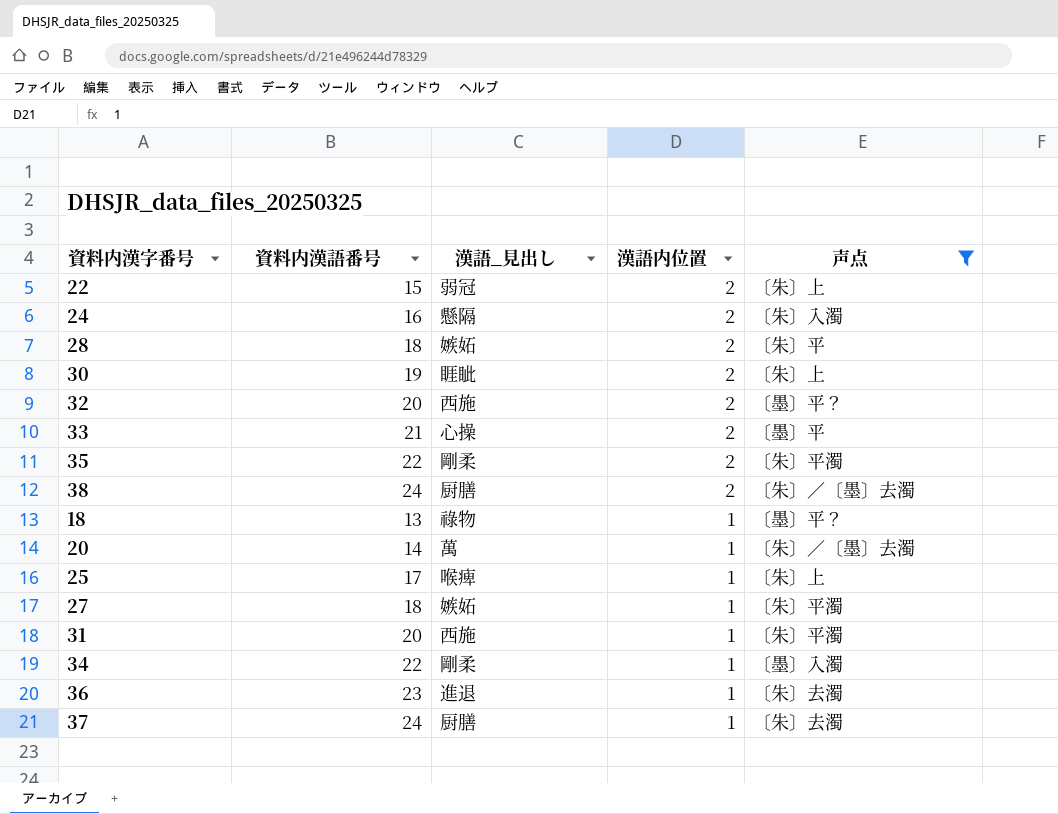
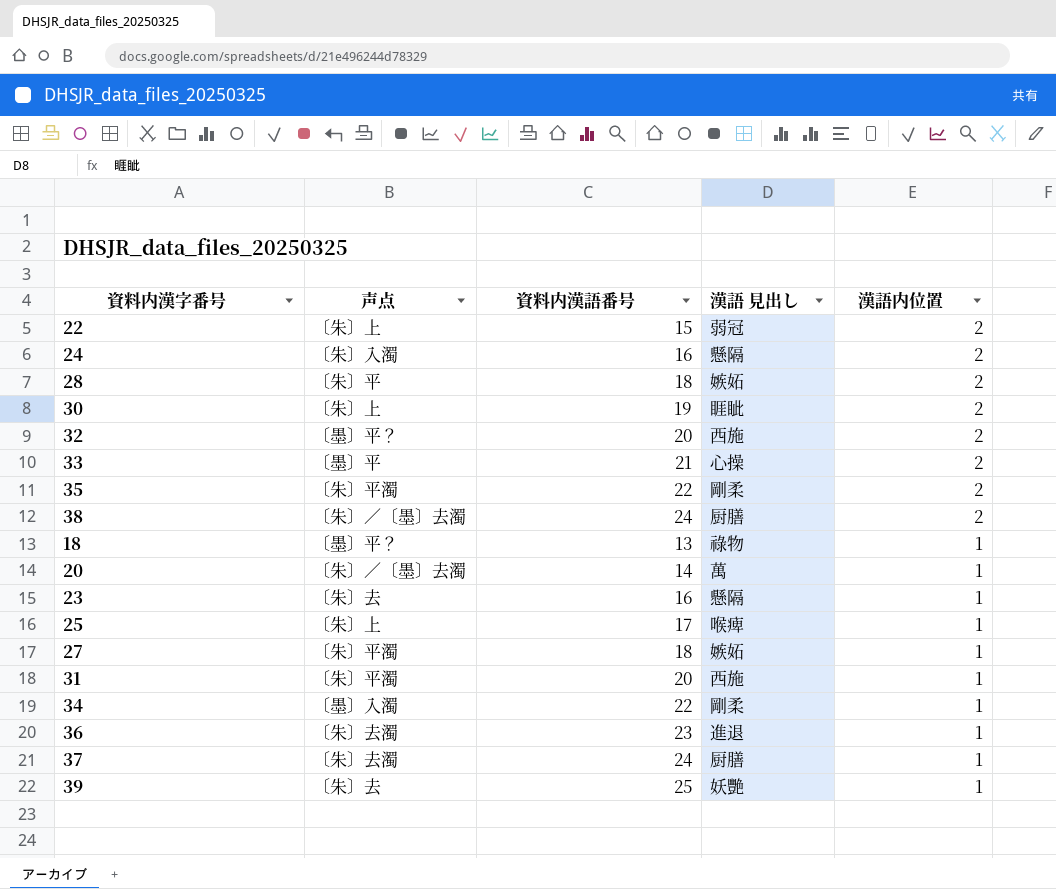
filter: 声点 != 〔朱〕去 -> none
column 声点 | position: 5 -> 2
column name: 漢語_見出し -> 漢語 見出し

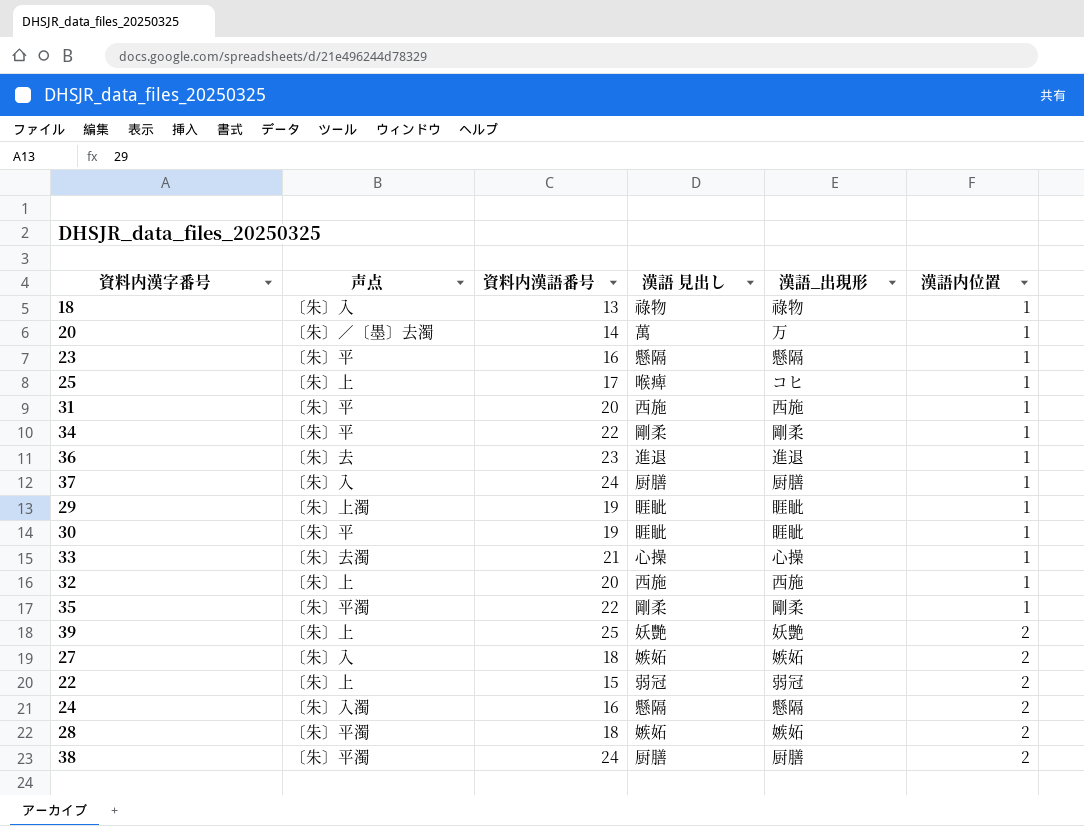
row order: 漢語内位置 descending -> 漢語内位置 ascending
column 漢語_出現形 | position: none -> 5
18 | 声点: 〔墨〕平？ -> 〔朱〕入
23 | 声点: 〔朱〕去 -> 〔朱〕平
31 | 声点: 〔朱〕平濁 -> 〔朱〕平
34 | 声点: 〔墨〕入濁 -> 〔朱〕平
36 | 声点: 〔朱〕去濁 -> 〔朱〕去
37 | 声点: 〔朱〕去濁 -> 〔朱〕入
row 29: none -> 〔朱〕上濁 | 19 | 睚眦 | 睚眦 | 1
30 | 声点: 〔朱〕上 -> 〔朱〕平
30 | 漢語内位置: 2 -> 1
33 | 声点: 〔墨〕平 -> 〔朱〕去濁
33 | 漢語内位置: 2 -> 1
32 | 声点: 〔墨〕平？ -> 〔朱〕上
32 | 漢語内位置: 2 -> 1
35 | 漢語内位置: 2 -> 1
39 | 声点: 〔朱〕去 -> 〔朱〕上
39 | 漢語内位置: 1 -> 2
27 | 声点: 〔朱〕平濁 -> 〔朱〕入
27 | 漢語内位置: 1 -> 2
28 | 声点: 〔朱〕平 -> 〔朱〕平濁
38 | 声点: 〔朱〕／〔墨〕去濁 -> 〔朱〕平濁

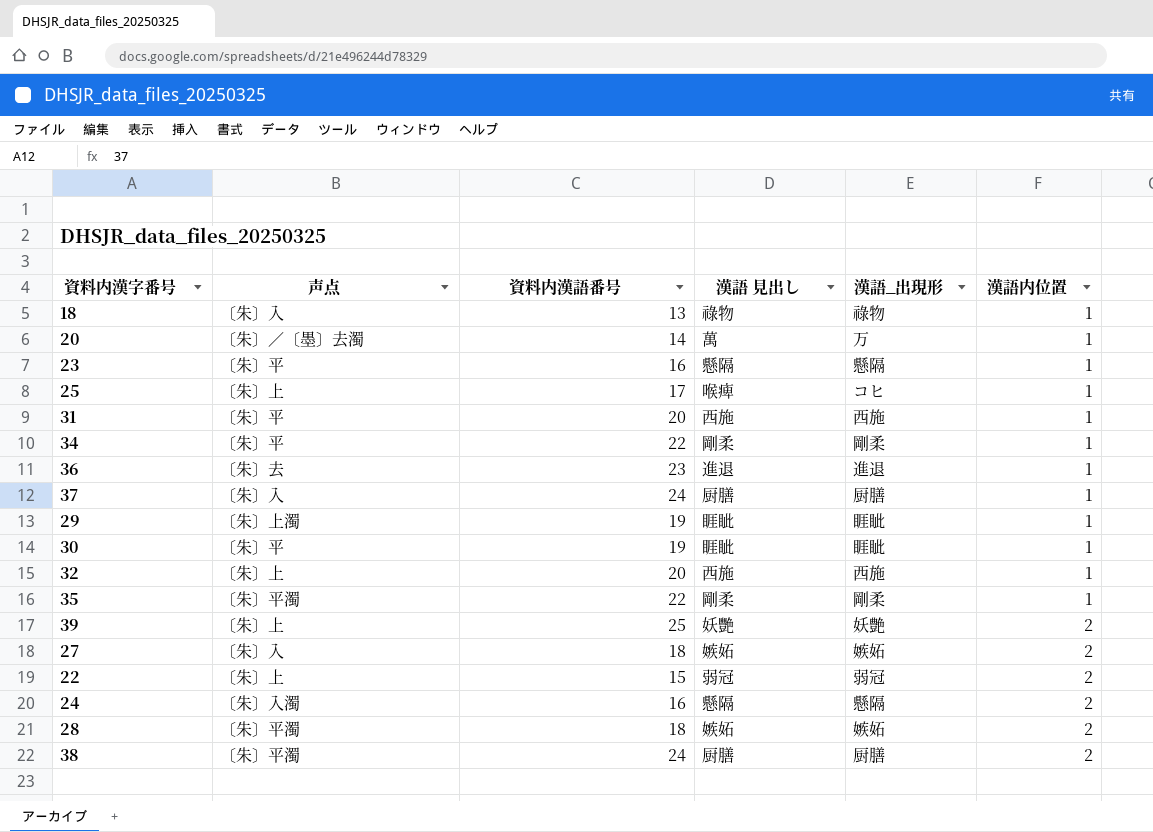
row 33: 〔朱〕去濁 | 21 | 心操 | 心操 | 1 -> none

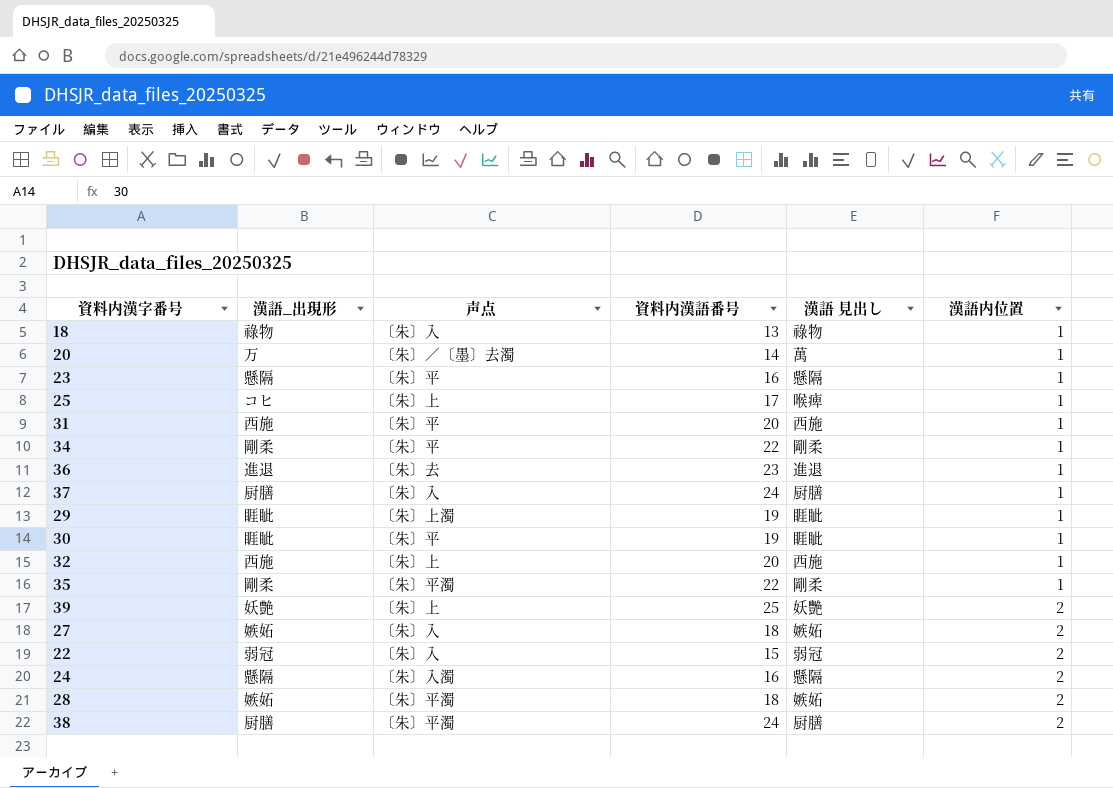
column 漢語_出現形 | position: 5 -> 2
22 | 声点: 〔朱〕上 -> 〔朱〕入

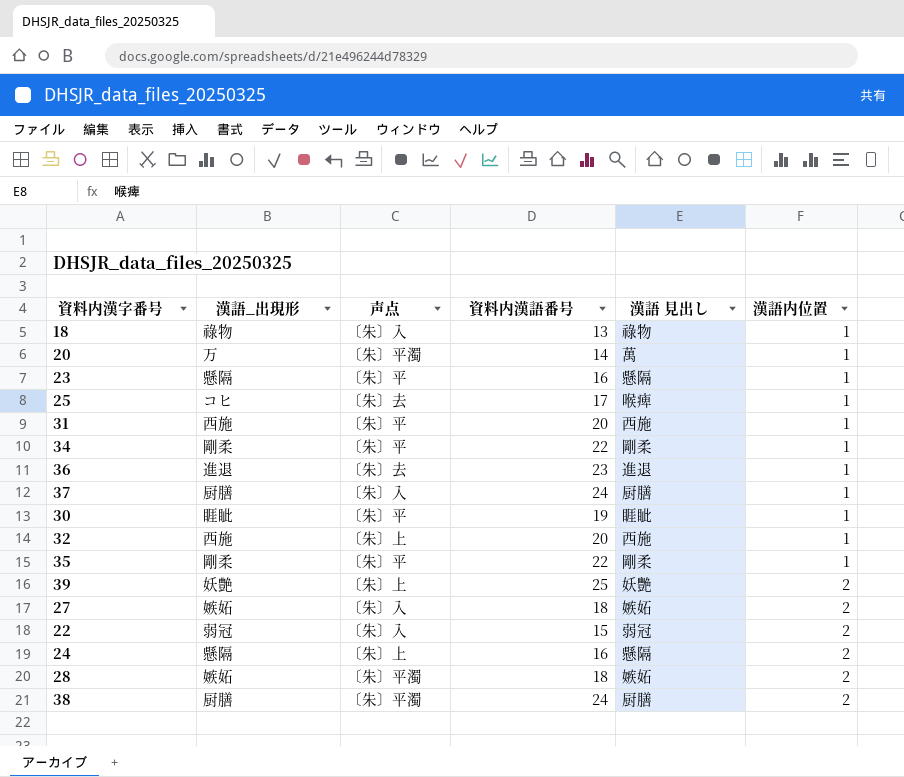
row 29: 睚眦 | 〔朱〕上濁 | 19 | 睚眦 | 1 -> none
20 | 声点: 〔朱〕／〔墨〕去濁 -> 〔朱〕平濁
25 | 声点: 〔朱〕上 -> 〔朱〕去
35 | 声点: 〔朱〕平濁 -> 〔朱〕平
24 | 声点: 〔朱〕入濁 -> 〔朱〕上

